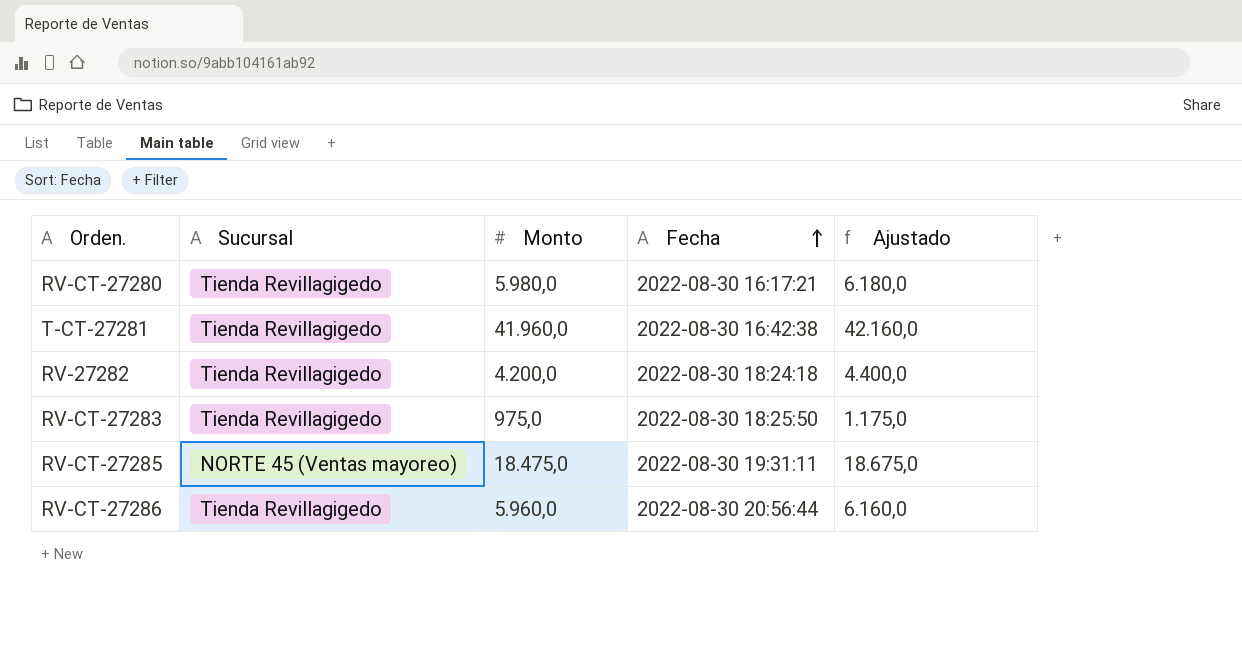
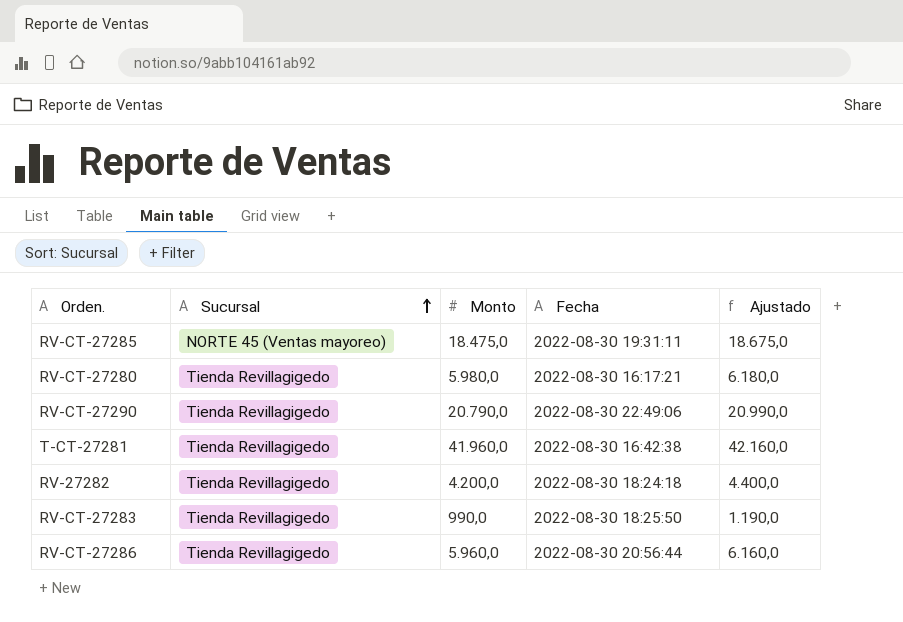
row order: Fecha ascending -> Sucursal ascending
row RV-CT-27290: none -> Tienda Revillagigedo | 20.790,0 | 2022-08-30 22:49:06 | 20.990,0
RV-CT-27283 | Monto: 975,0 -> 990,0
RV-CT-27283 | Ajustado: 1.175,0 -> 1.190,0

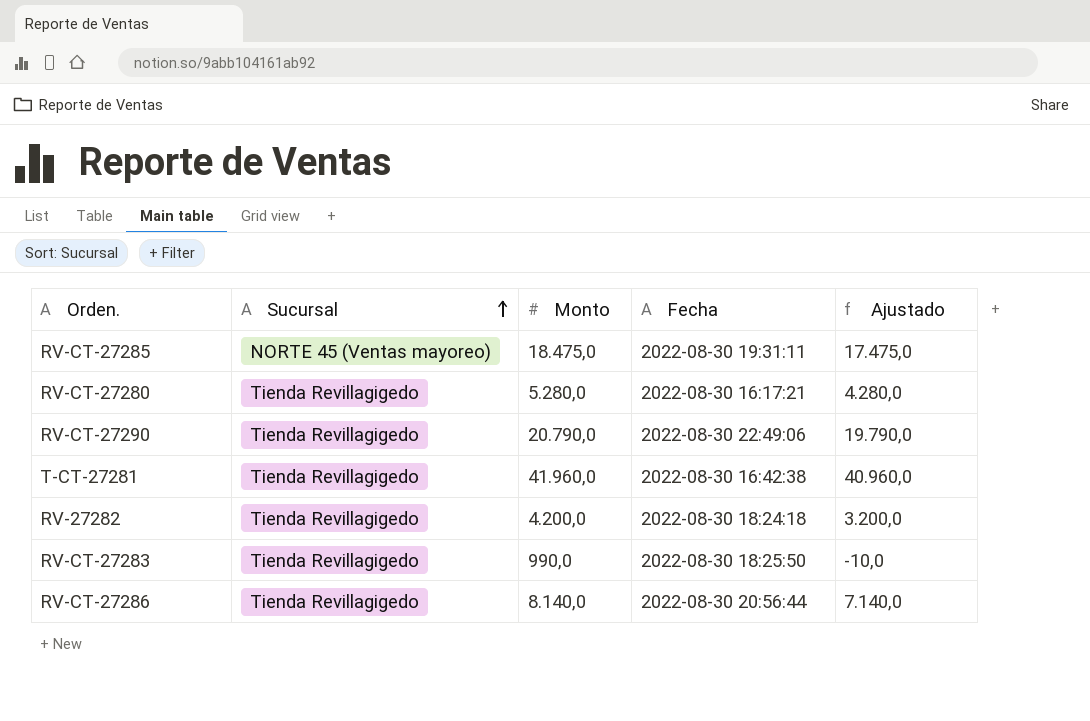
column Ajustado | formula: [Monto] + 200 -> [Monto] - 1000
RV-CT-27280 | Monto: 5.980,0 -> 5.280,0
RV-CT-27286 | Monto: 5.960,0 -> 8.140,0

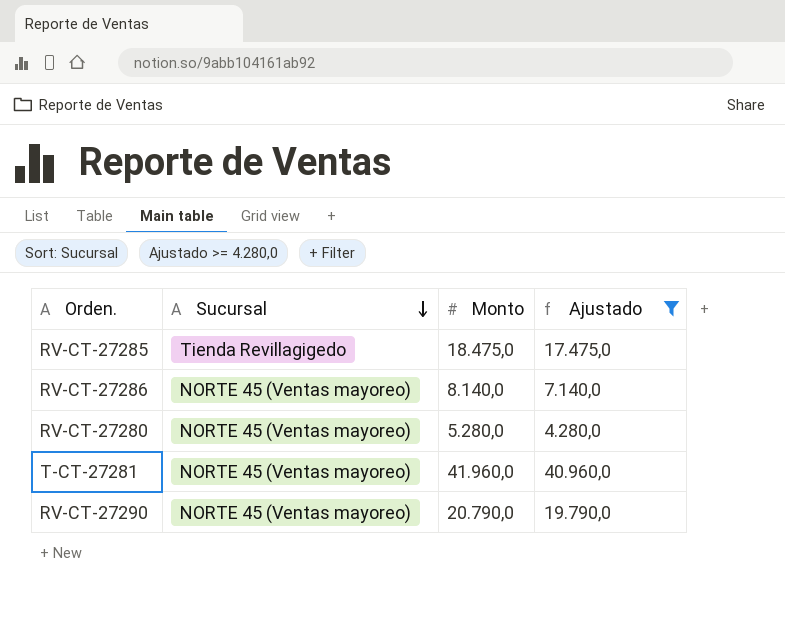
filter: none -> Ajustado >= 4.280,0
row order: Sucursal ascending -> Sucursal descending
column Fecha | position: 4 -> none
RV-CT-27285 | Sucursal: NORTE 45 (Ventas mayoreo) -> Tienda Revillagigedo
RV-CT-27286 | Sucursal: Tienda Revillagigedo -> NORTE 45 (Ventas mayoreo)
RV-CT-27280 | Sucursal: Tienda Revillagigedo -> NORTE 45 (Ventas mayoreo)
T-CT-27281 | Sucursal: Tienda Revillagigedo -> NORTE 45 (Ventas mayoreo)
RV-CT-27290 | Sucursal: Tienda Revillagigedo -> NORTE 45 (Ventas mayoreo)

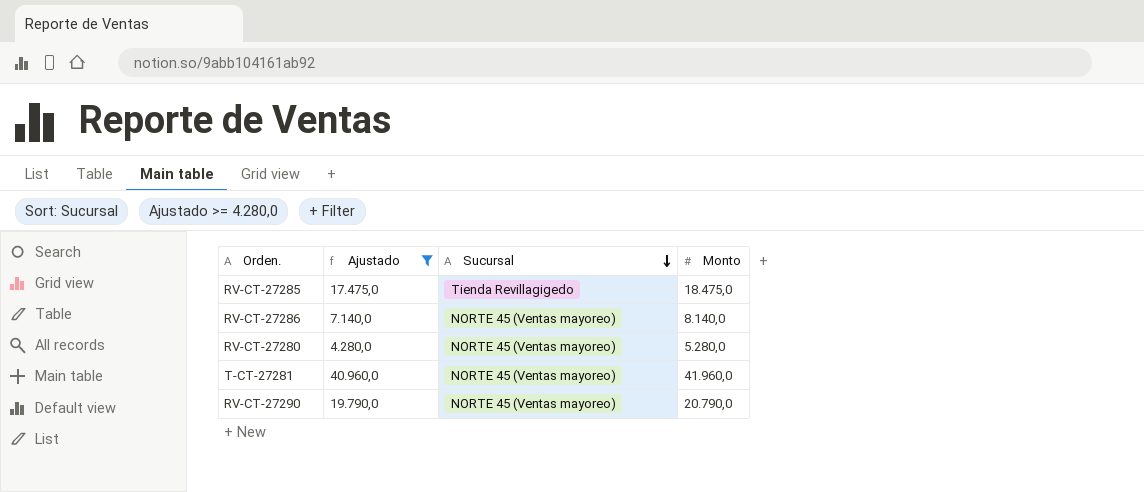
column Ajustado | position: 4 -> 2

